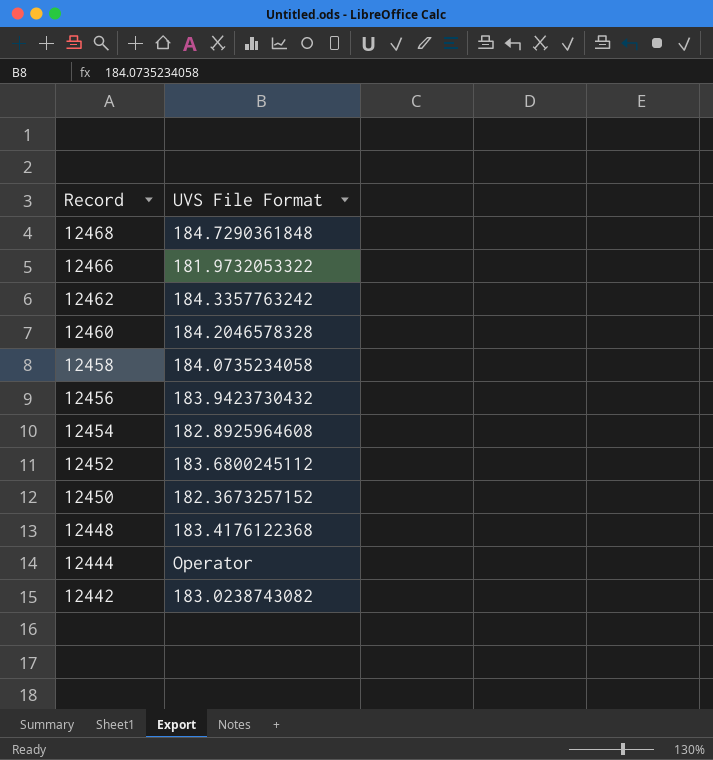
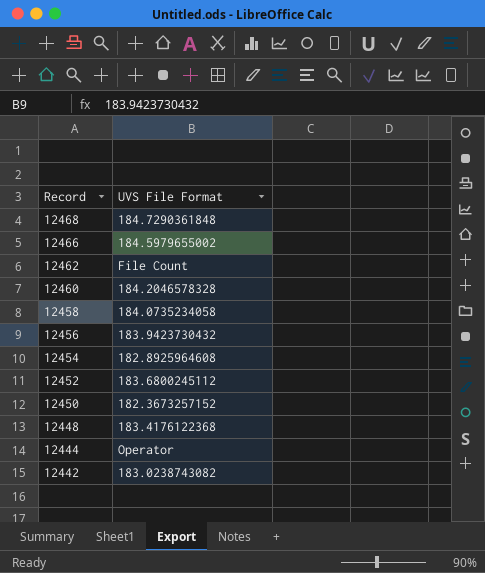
12466 | UVS File Format: 181.9732053322 -> 184.5979655002
12462 | UVS File Format: 184.3357763242 -> File Count

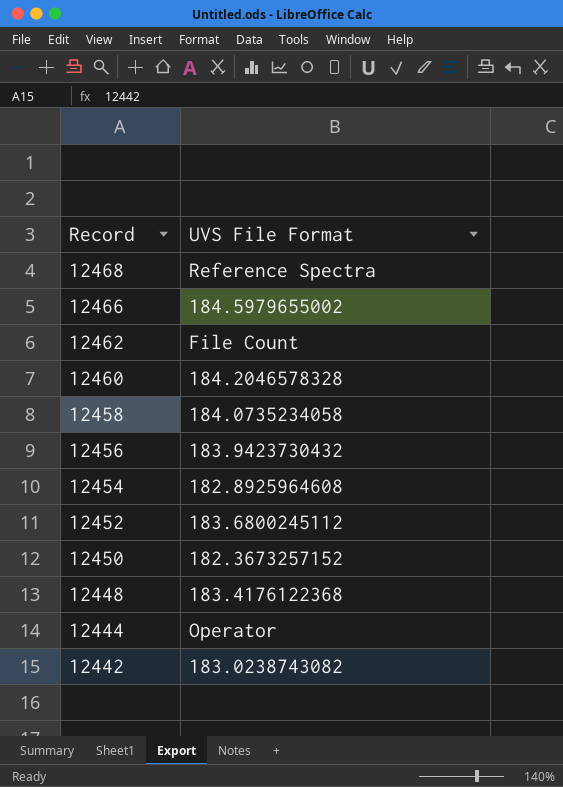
12468 | UVS File Format: 184.7290361848 -> Reference Spectra

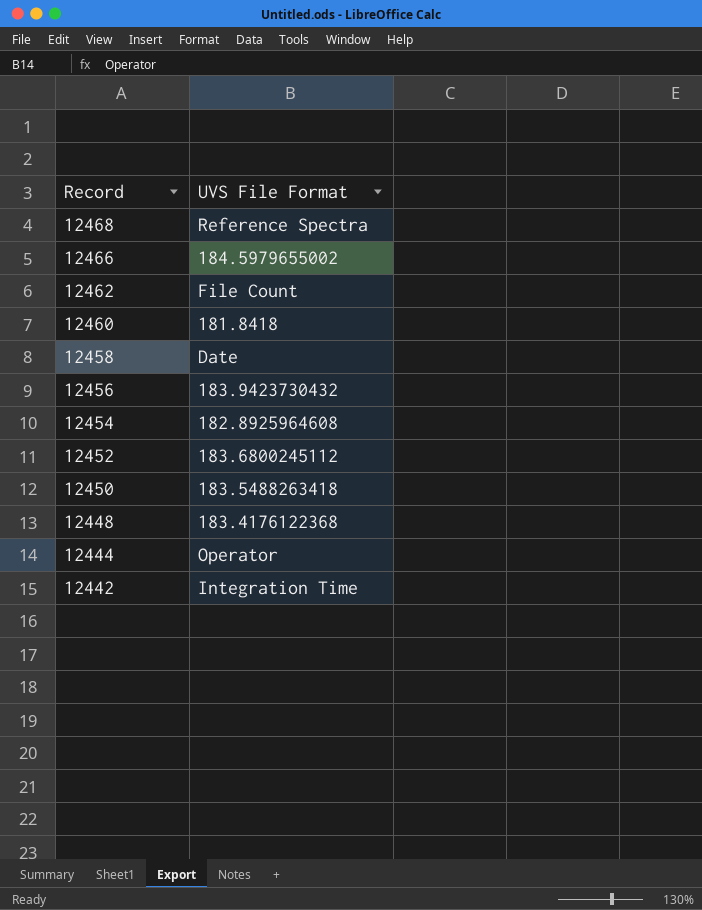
12460 | UVS File Format: 184.2046578328 -> 181.8418
12458 | UVS File Format: 184.0735234058 -> Date
12450 | UVS File Format: 182.3673257152 -> 183.5488263418
12442 | UVS File Format: 183.0238743082 -> Integration Time

